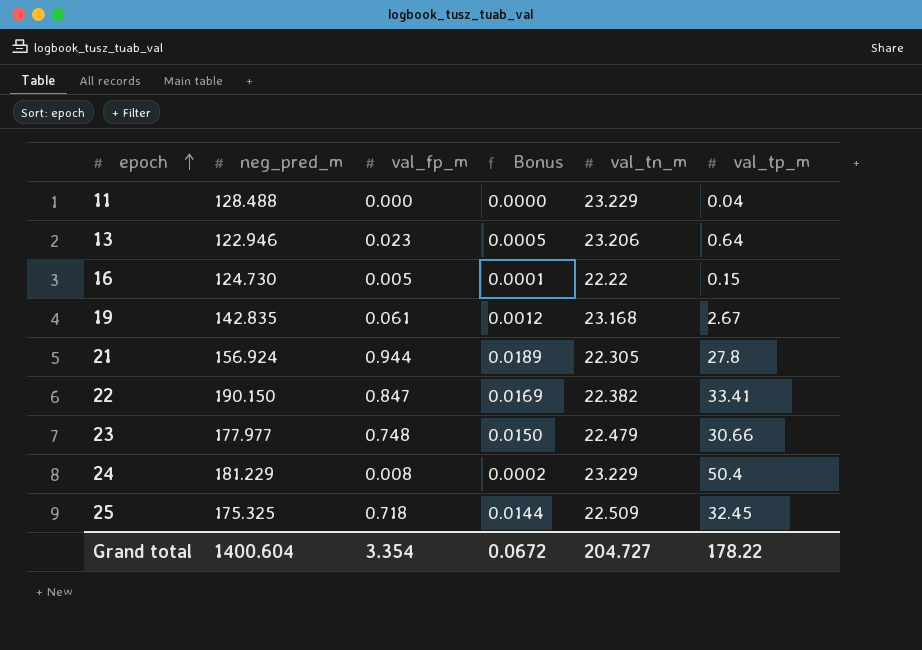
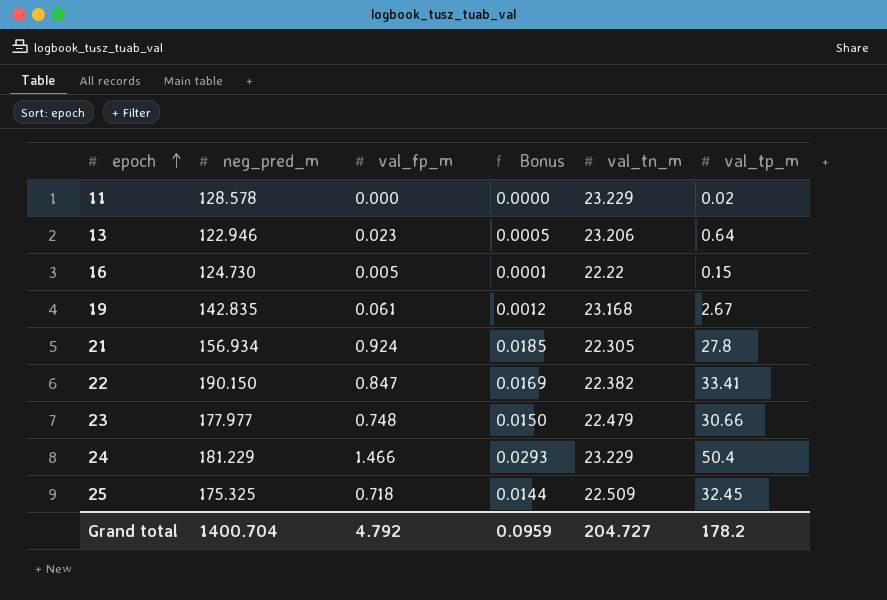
11 | neg_pred_m: 128.488 -> 128.578
11 | val_tp_m: 0.04 -> 0.02
21 | neg_pred_m: 156.924 -> 156.934
21 | val_fp_m: 0.944 -> 0.924
21 | Bonus: 0.0189 -> 0.0185
24 | val_fp_m: 0.008 -> 1.466
24 | Bonus: 0.0002 -> 0.0293
Grand total | neg_pred_m: 1400.604 -> 1400.704
Grand total | val_fp_m: 3.354 -> 4.792
Grand total | Bonus: 0.0672 -> 0.0959
Grand total | val_tp_m: 178.22 -> 178.2

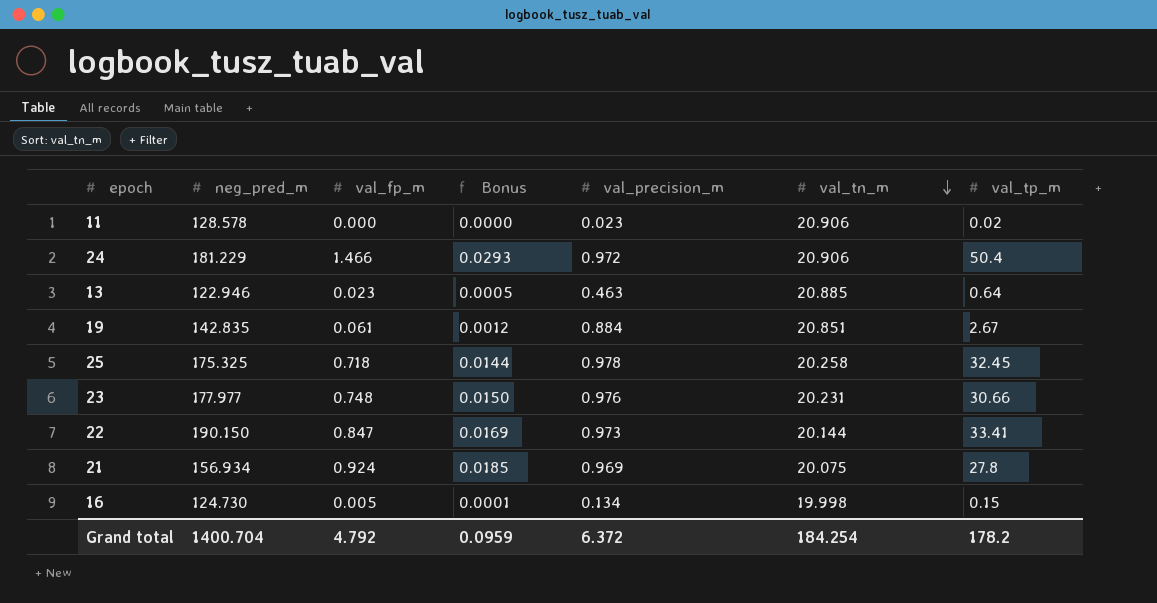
row order: epoch ascending -> val_tn_m descending
column val_precision_m | position: none -> 5
11 | val_tn_m: 23.229 -> 20.906
24 | val_tn_m: 23.229 -> 20.906
13 | val_tn_m: 23.206 -> 20.885
19 | val_tn_m: 23.168 -> 20.851
25 | val_tn_m: 22.509 -> 20.258
23 | val_tn_m: 22.479 -> 20.231
22 | val_tn_m: 22.382 -> 20.144
21 | val_tn_m: 22.305 -> 20.075
16 | val_tn_m: 22.22 -> 19.998
Grand total | val_tn_m: 204.727 -> 184.254

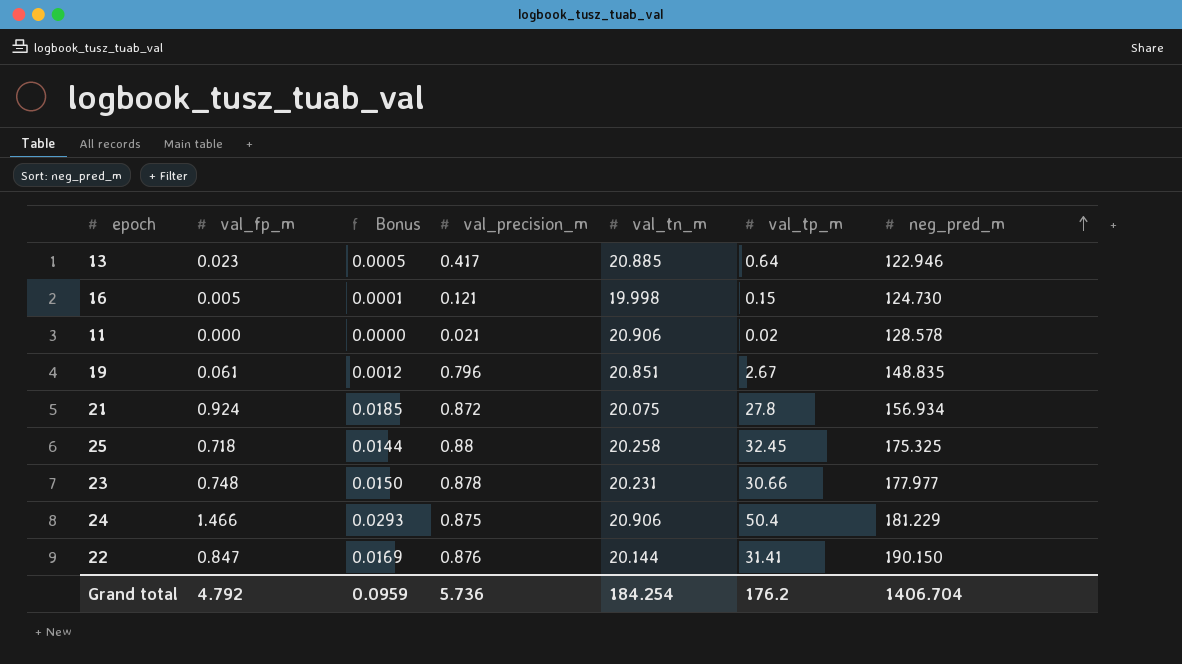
row order: val_tn_m descending -> neg_pred_m ascending
column neg_pred_m | position: 2 -> 7
13 | val_precision_m: 0.463 -> 0.417
16 | val_precision_m: 0.134 -> 0.121
11 | val_precision_m: 0.023 -> 0.021
19 | val_precision_m: 0.884 -> 0.796
19 | neg_pred_m: 142.835 -> 148.835
21 | val_precision_m: 0.969 -> 0.872
25 | val_precision_m: 0.978 -> 0.88
23 | val_precision_m: 0.976 -> 0.878
24 | val_precision_m: 0.972 -> 0.875
22 | val_precision_m: 0.973 -> 0.876
22 | val_tp_m: 33.41 -> 31.41
Grand total | val_precision_m: 6.372 -> 5.736
Grand total | val_tp_m: 178.2 -> 176.2
Grand total | neg_pred_m: 1400.704 -> 1406.704

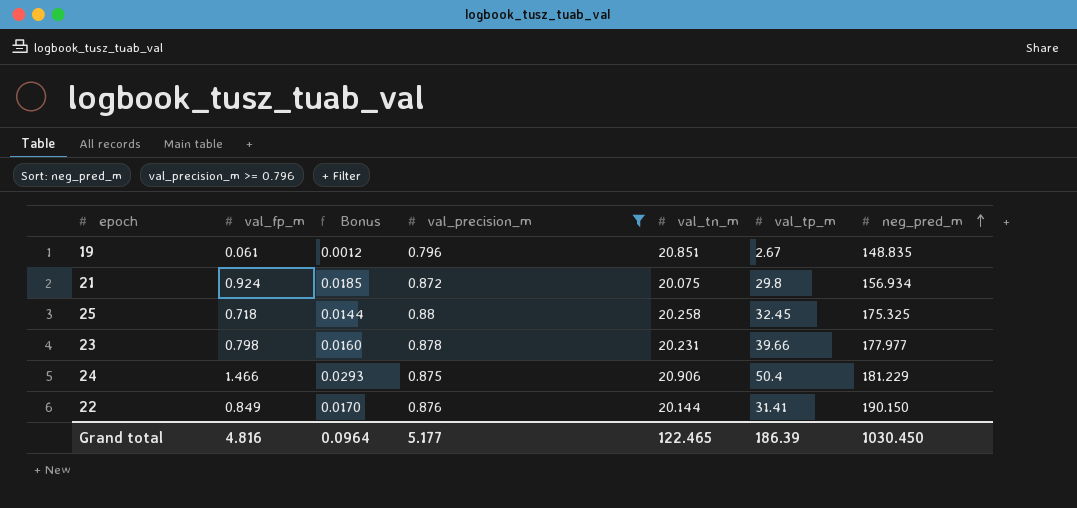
filter: none -> val_precision_m >= 0.796
21 | val_tp_m: 27.8 -> 29.8
23 | val_fp_m: 0.748 -> 0.798
23 | Bonus: 0.0150 -> 0.0160
23 | val_tp_m: 30.66 -> 39.66
22 | val_fp_m: 0.847 -> 0.849
22 | Bonus: 0.0169 -> 0.0170
Grand total | val_fp_m: 4.792 -> 4.816
Grand total | Bonus: 0.0959 -> 0.0964
Grand total | val_precision_m: 5.736 -> 5.177
Grand total | val_tn_m: 184.254 -> 122.465
Grand total | val_tp_m: 176.2 -> 186.39
Grand total | neg_pred_m: 1406.704 -> 1030.450

